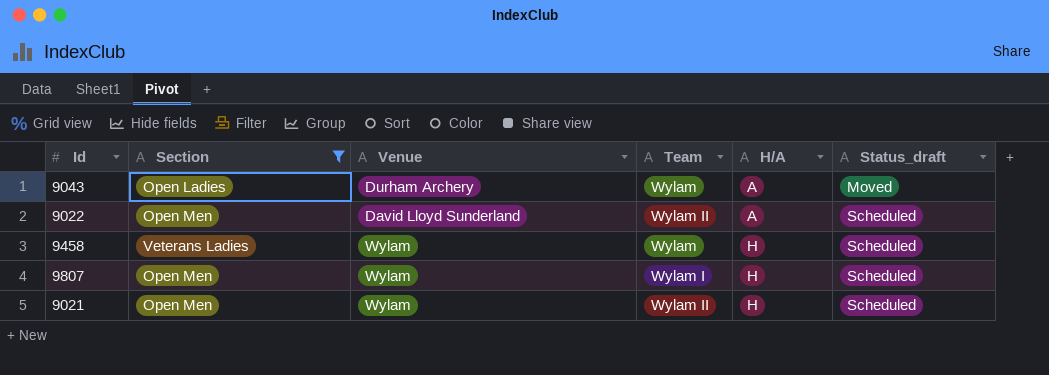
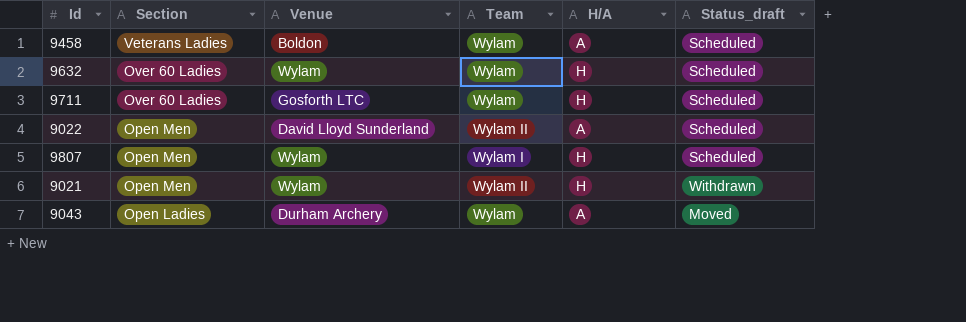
filter: Section != Over 60 Ladies -> none
row order: H/A ascending -> Section descending
9458 | Venue: Wylam -> Boldon
9458 | H/A: H -> A
9021 | Status_draft: Scheduled -> Withdrawn

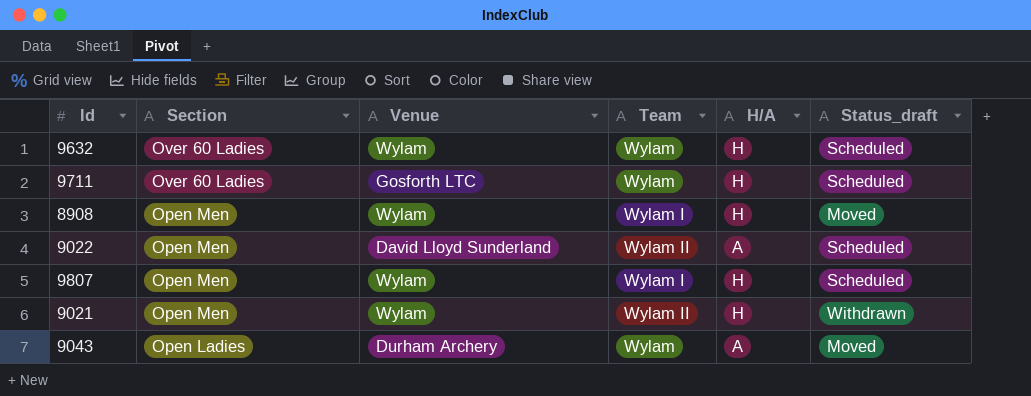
row 9458: Veterans Ladies | Boldon | Wylam | A | Scheduled -> none
row 8908: none -> Open Men | Wylam | Wylam I | H | Moved

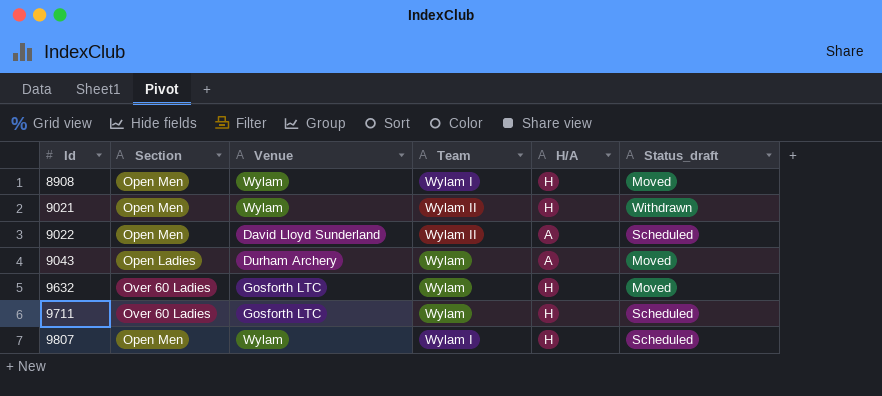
row order: Section descending -> Id ascending
9632 | Venue: Wylam -> Gosforth LTC
9632 | Status_draft: Scheduled -> Moved

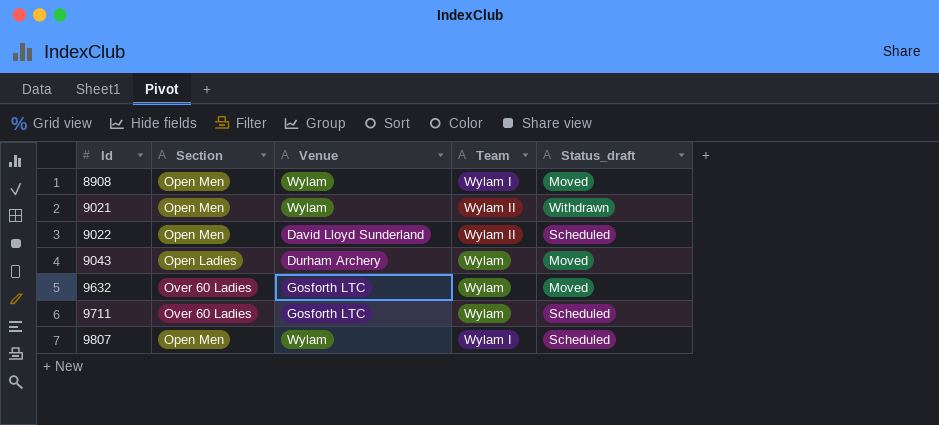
column H/A | position: 5 -> none

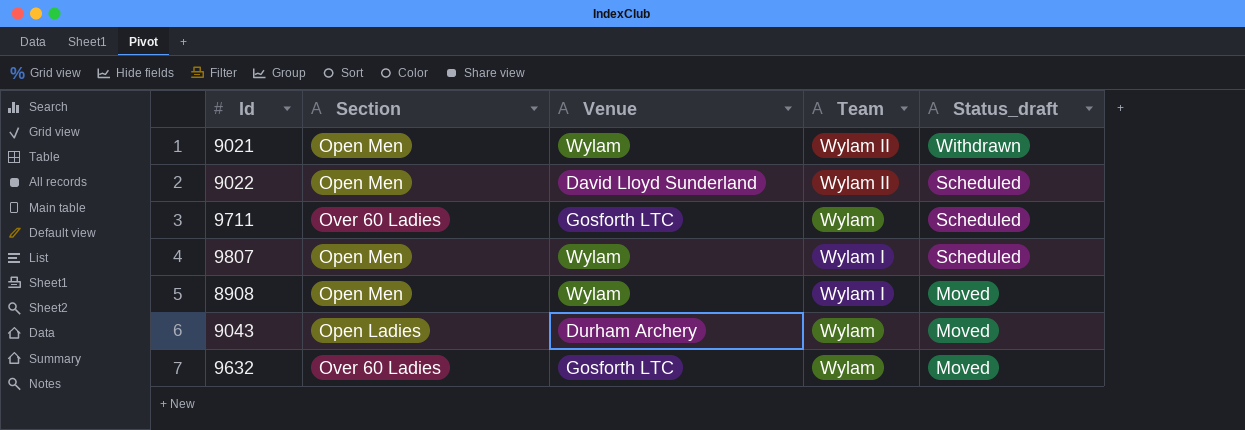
row order: Id ascending -> Status_draft descending

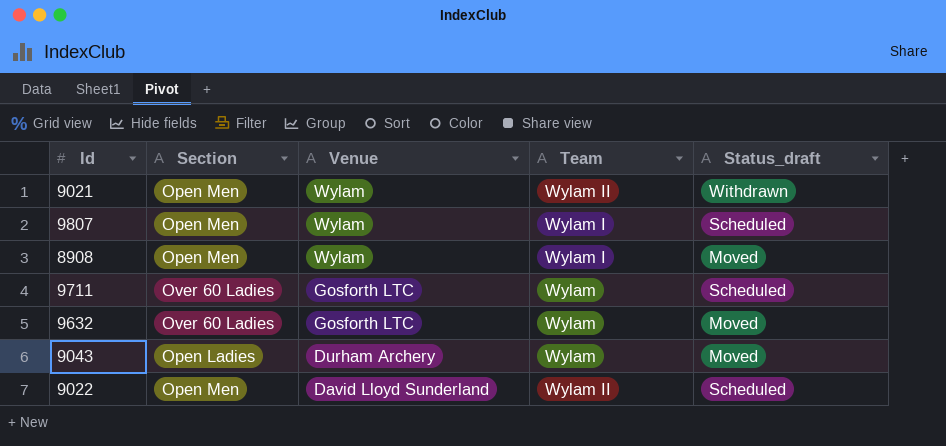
row order: Status_draft descending -> Venue descending

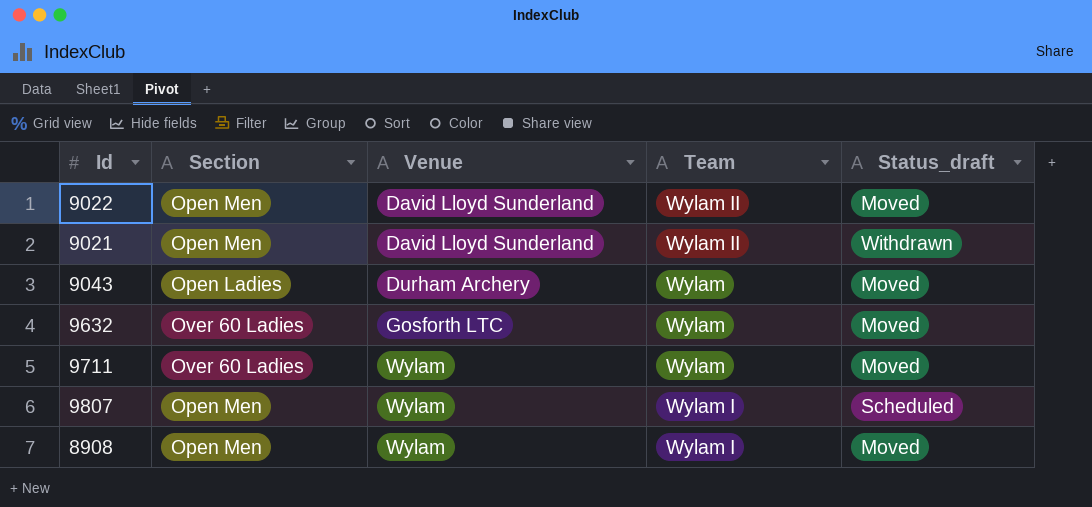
row order: Venue descending -> Venue ascending
9022 | Status_draft: Scheduled -> Moved
9021 | Venue: Wylam -> David Lloyd Sunderland
9711 | Venue: Gosforth LTC -> Wylam
9711 | Status_draft: Scheduled -> Moved

